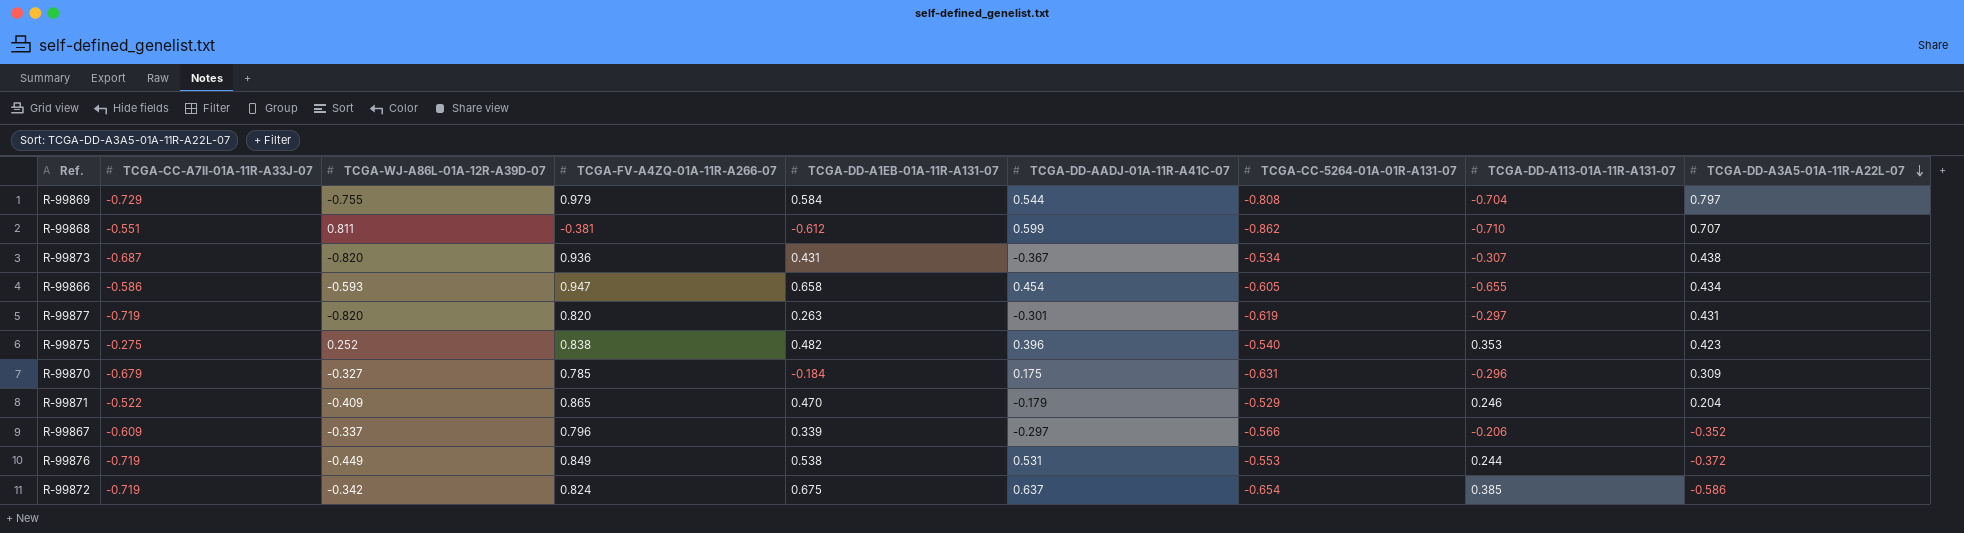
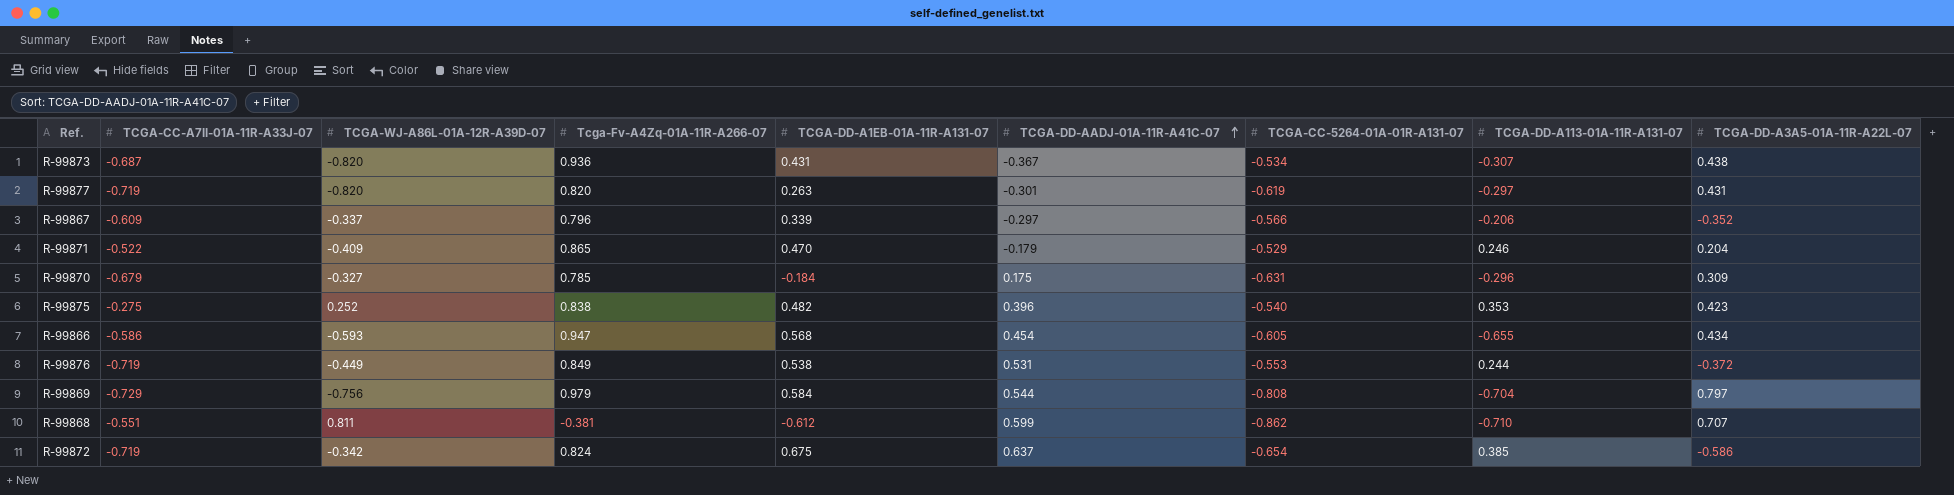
row order: TCGA-DD-A3A5-01A-11R-A22L-07 descending -> TCGA-DD-AADJ-01A-11R-A41C-07 ascending
column name: TCGA-FV-A4ZQ-01A-11R-A266-07 -> Tcga-Fv-A4Zq-01A-11R-A266-07
R-99866 | TCGA-DD-A1EB-01A-11R-A131-07: 0.658 -> 0.568
R-99869 | TCGA-WJ-A86L-01A-12R-A39D-07: -0.755 -> -0.756

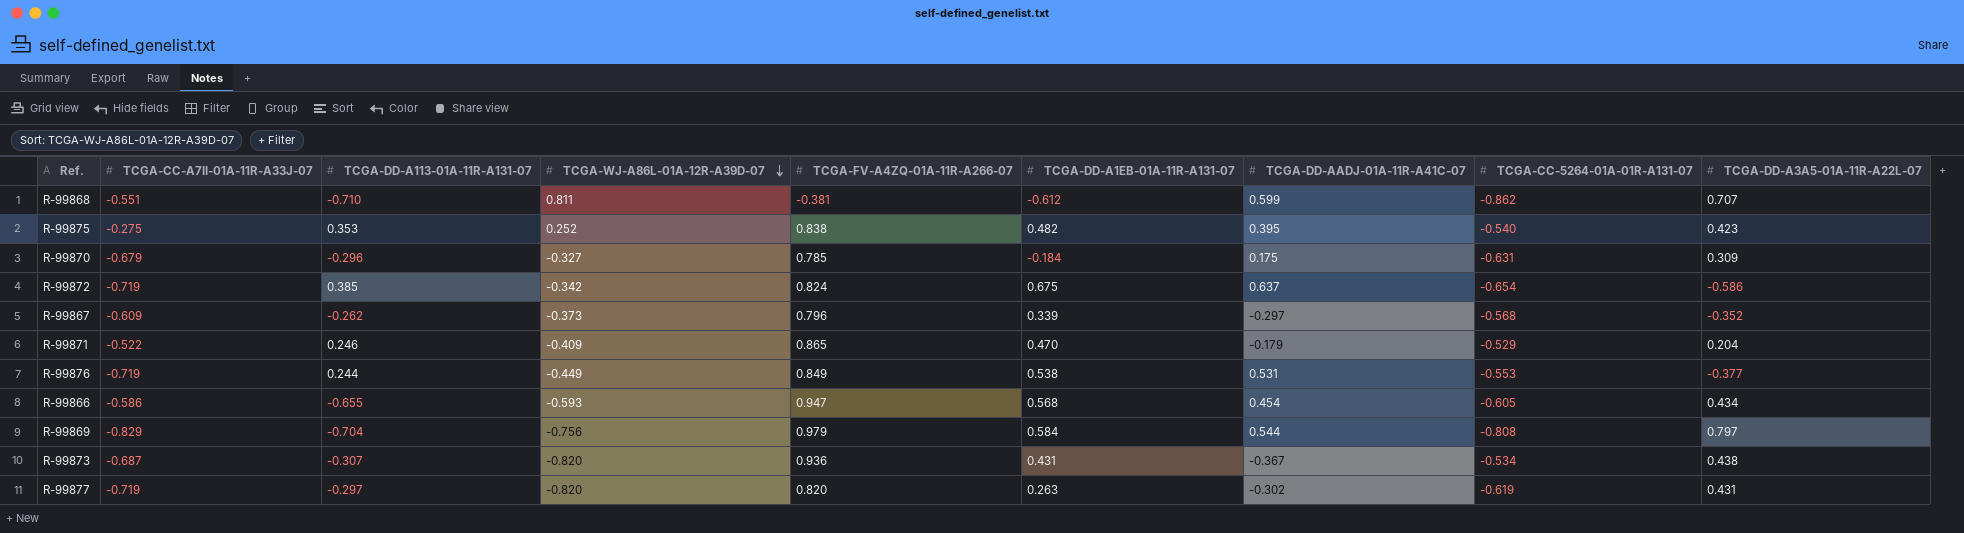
row order: TCGA-DD-AADJ-01A-11R-A41C-07 ascending -> TCGA-WJ-A86L-01A-12R-A39D-07 descending
column TCGA-DD-A113-01A-11R-A131-07 | position: 8 -> 3
column name: Tcga-Fv-A4Zq-01A-11R-A266-07 -> TCGA-FV-A4ZQ-01A-11R-A266-07
R-99875 | TCGA-DD-AADJ-01A-11R-A41C-07: 0.396 -> 0.395
R-99867 | TCGA-DD-A113-01A-11R-A131-07: -0.206 -> -0.262
R-99867 | TCGA-WJ-A86L-01A-12R-A39D-07: -0.337 -> -0.373
R-99867 | TCGA-CC-5264-01A-01R-A131-07: -0.566 -> -0.568
R-99876 | TCGA-DD-A3A5-01A-11R-A22L-07: -0.372 -> -0.377
R-99869 | TCGA-CC-A7II-01A-11R-A33J-07: -0.729 -> -0.829
R-99877 | TCGA-DD-AADJ-01A-11R-A41C-07: -0.301 -> -0.302

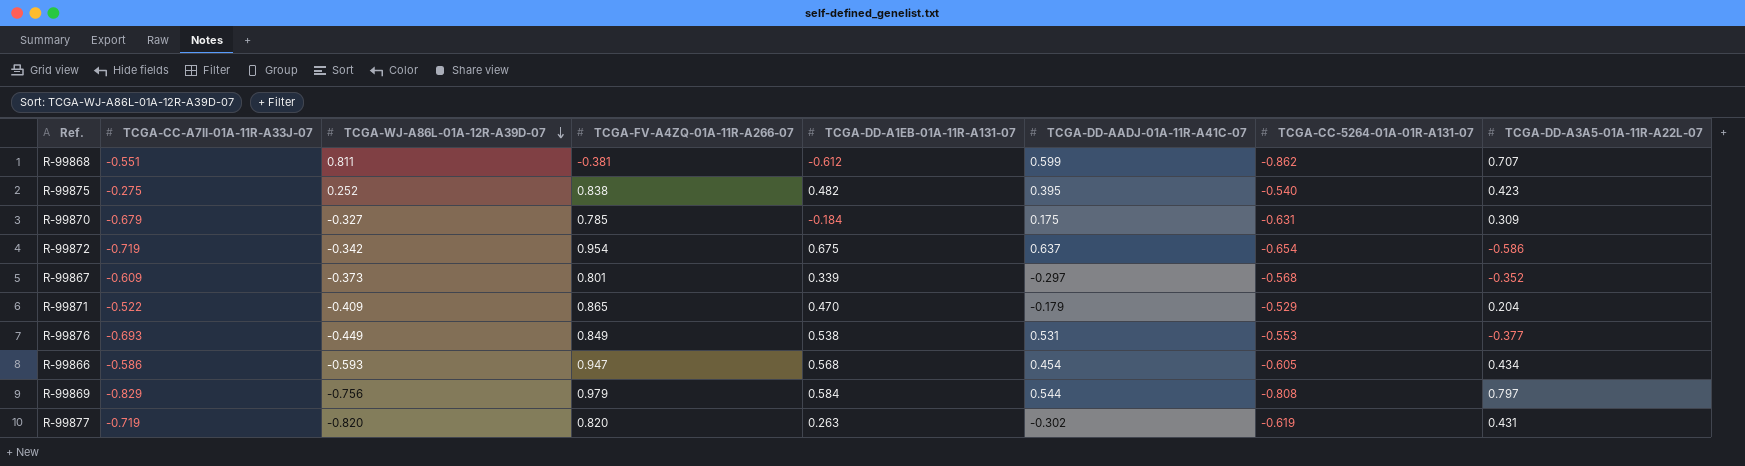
column TCGA-DD-A113-01A-11R-A131-07 | position: 3 -> none
row R-99873: -0.687 | -0.307 | -0.820 | 0.936 | 0.431 | -0.367 | -0.534 | 0.438 -> none
R-99872 | TCGA-FV-A4ZQ-01A-11R-A266-07: 0.824 -> 0.954
R-99867 | TCGA-FV-A4ZQ-01A-11R-A266-07: 0.796 -> 0.801
R-99876 | TCGA-CC-A7II-01A-11R-A33J-07: -0.719 -> -0.693

